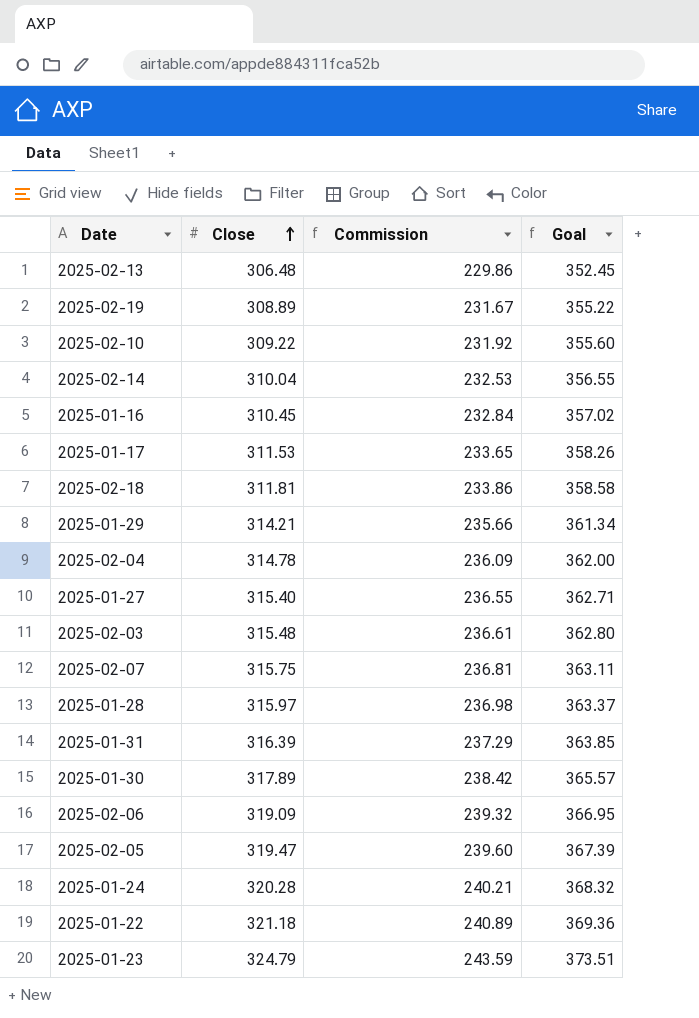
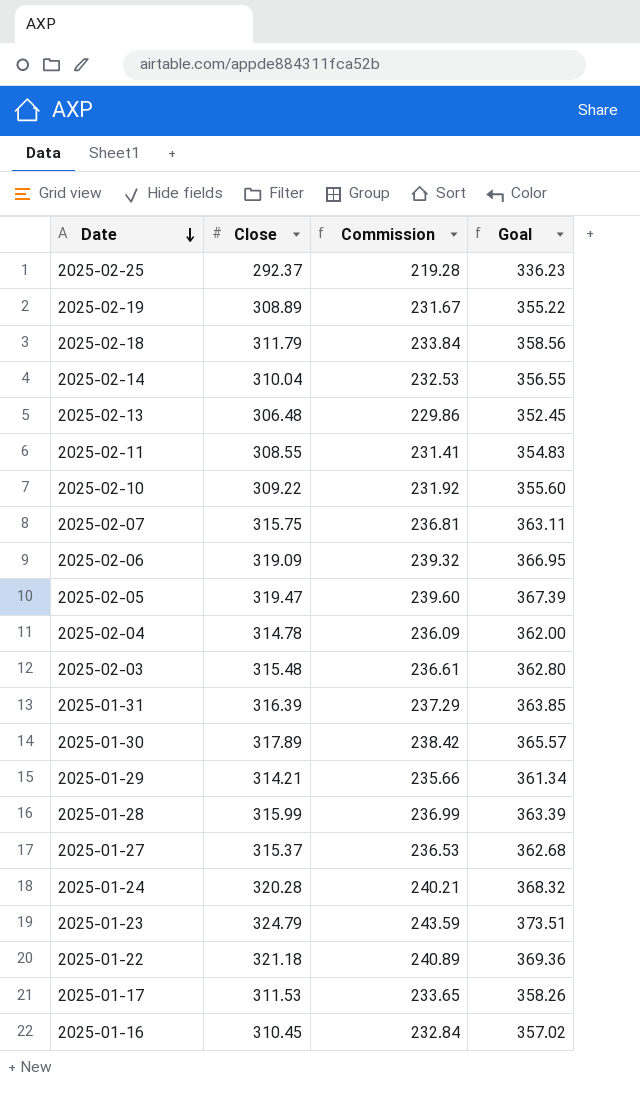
row order: Close ascending -> Date descending
row 2025-02-25: none -> 292.37 | 219.28 | 336.23
2025-02-18 | Close: 311.81 -> 311.79
2025-02-18 | Commission: 233.86 -> 233.84
2025-02-18 | Goal: 358.58 -> 358.56
row 2025-02-11: none -> 308.55 | 231.41 | 354.83
2025-01-28 | Close: 315.97 -> 315.99
2025-01-28 | Commission: 236.98 -> 236.99
2025-01-28 | Goal: 363.37 -> 363.39
2025-01-27 | Close: 315.40 -> 315.37
2025-01-27 | Commission: 236.55 -> 236.53
2025-01-27 | Goal: 362.71 -> 362.68

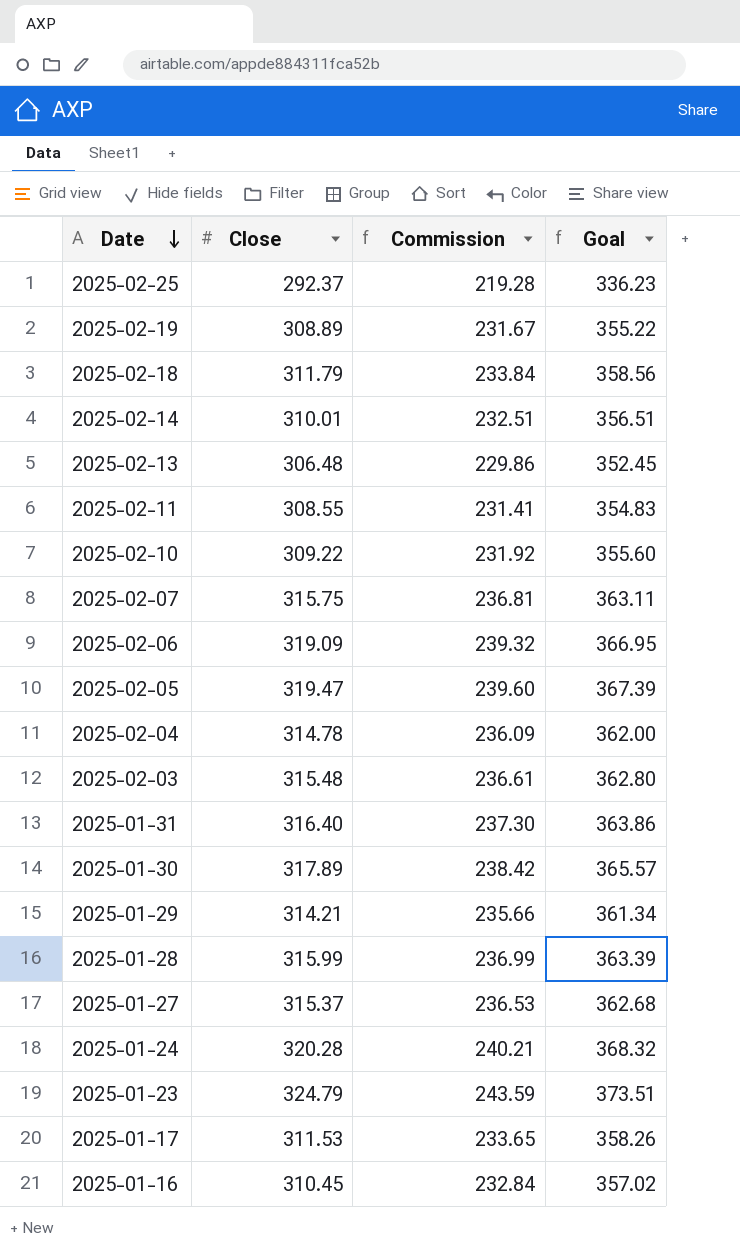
row 2025-01-22: 321.18 | 240.89 | 369.36 -> none
2025-02-14 | Close: 310.04 -> 310.01
2025-02-14 | Commission: 232.53 -> 232.51
2025-02-14 | Goal: 356.55 -> 356.51
2025-01-31 | Close: 316.39 -> 316.40
2025-01-31 | Commission: 237.29 -> 237.30
2025-01-31 | Goal: 363.85 -> 363.86

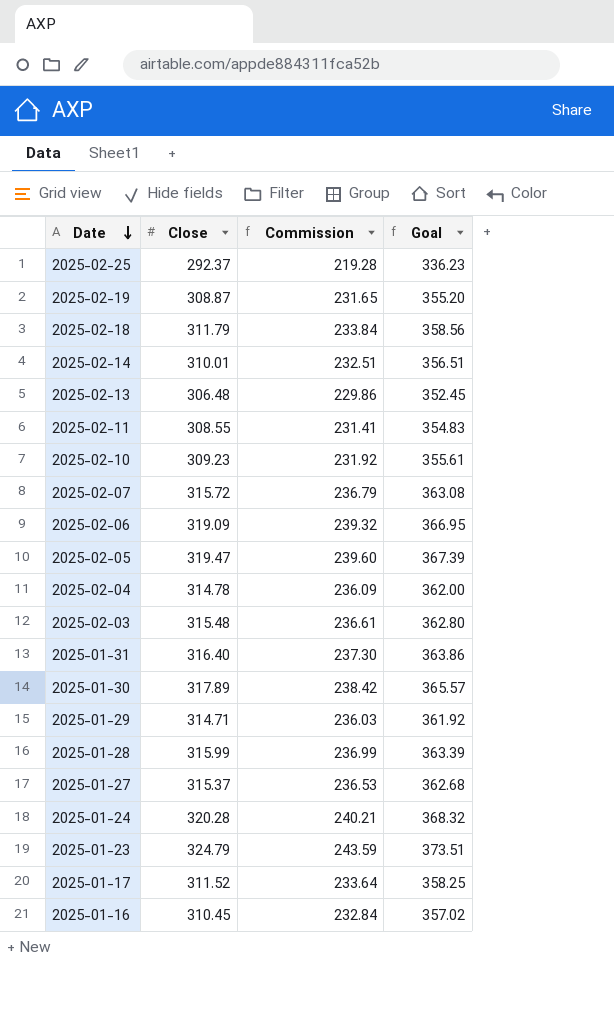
2025-02-19 | Close: 308.89 -> 308.87
2025-02-19 | Commission: 231.67 -> 231.65
2025-02-19 | Goal: 355.22 -> 355.20
2025-02-10 | Close: 309.22 -> 309.23
2025-02-10 | Goal: 355.60 -> 355.61
2025-02-07 | Close: 315.75 -> 315.72
2025-02-07 | Commission: 236.81 -> 236.79
2025-02-07 | Goal: 363.11 -> 363.08
2025-01-29 | Close: 314.21 -> 314.71
2025-01-29 | Commission: 235.66 -> 236.03
2025-01-29 | Goal: 361.34 -> 361.92
2025-01-17 | Close: 311.53 -> 311.52
2025-01-17 | Commission: 233.65 -> 233.64
2025-01-17 | Goal: 358.26 -> 358.25

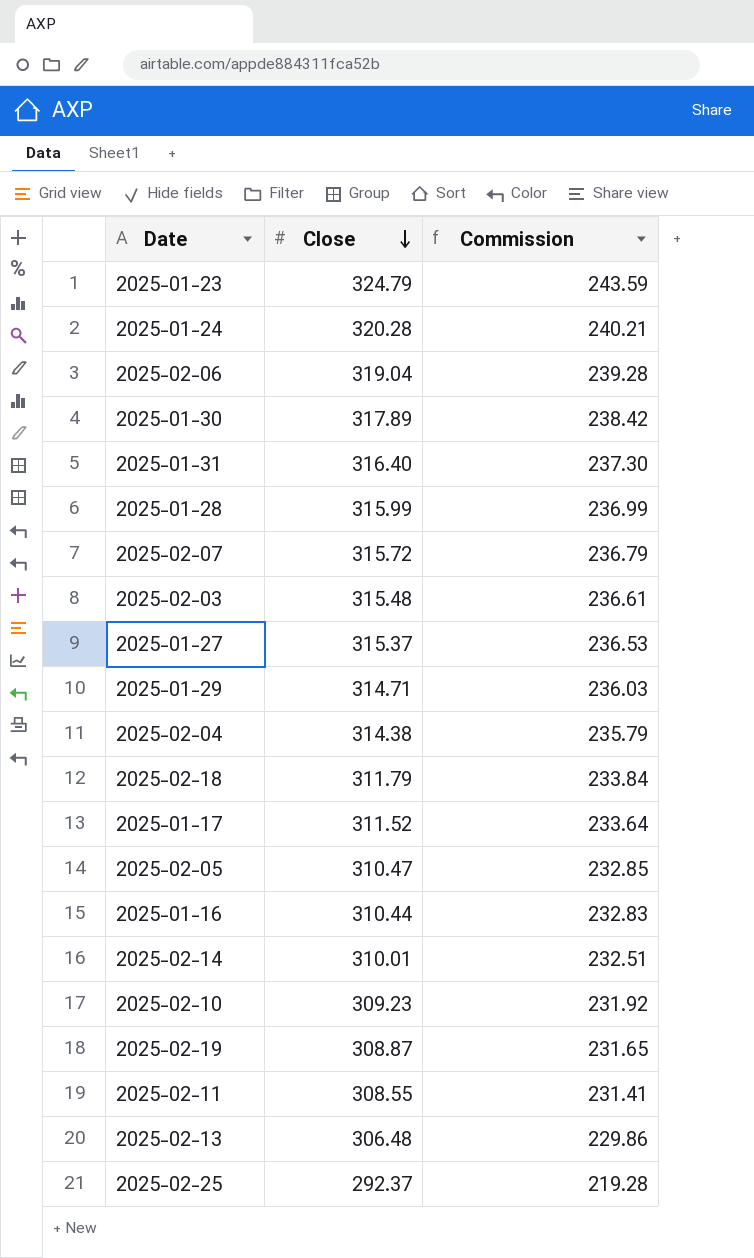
row order: Date descending -> Close descending
column Goal | formula: [Close] * 1.15 -> none
2025-02-06 | Close: 319.09 -> 319.04
2025-02-06 | Commission: 239.32 -> 239.28
2025-02-04 | Close: 314.78 -> 314.38
2025-02-04 | Commission: 236.09 -> 235.79
2025-02-05 | Close: 319.47 -> 310.47
2025-02-05 | Commission: 239.60 -> 232.85
2025-01-16 | Close: 310.45 -> 310.44
2025-01-16 | Commission: 232.84 -> 232.83

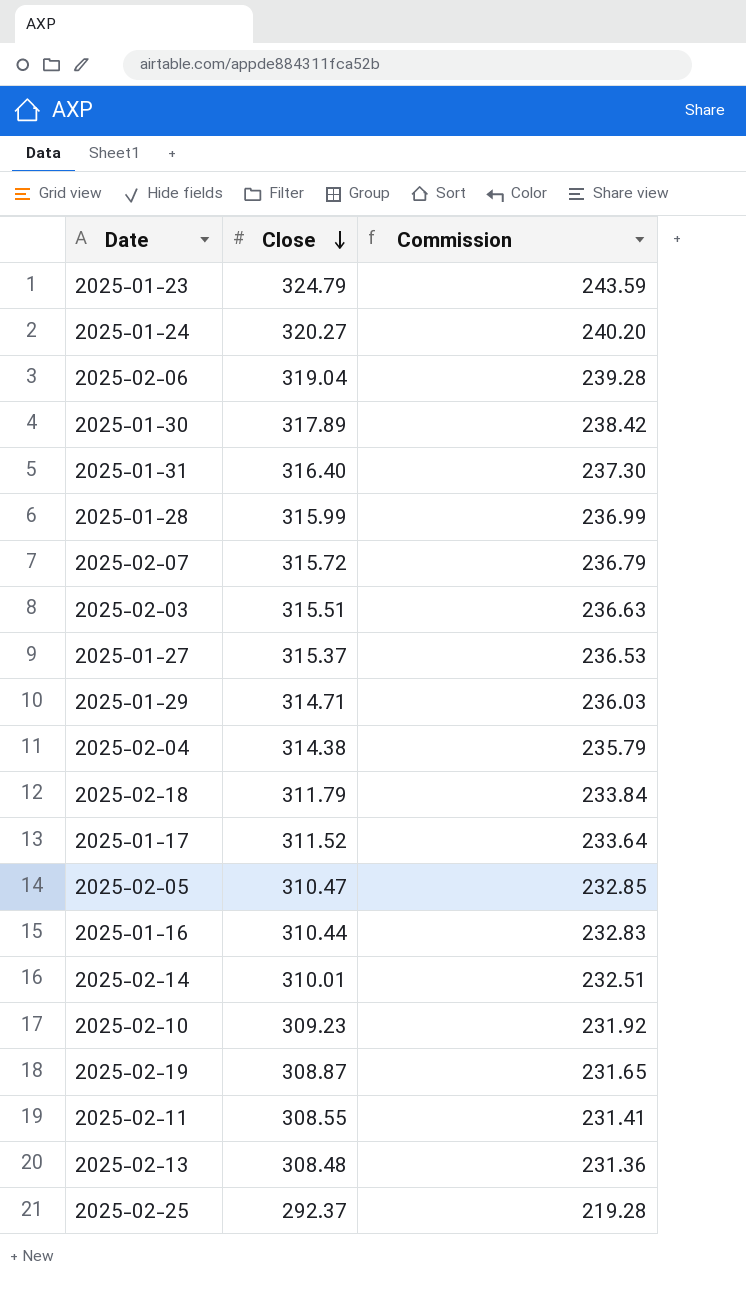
2025-01-24 | Close: 320.28 -> 320.27
2025-01-24 | Commission: 240.21 -> 240.20
2025-02-03 | Close: 315.48 -> 315.51
2025-02-03 | Commission: 236.61 -> 236.63
2025-02-13 | Close: 306.48 -> 308.48
2025-02-13 | Commission: 229.86 -> 231.36

